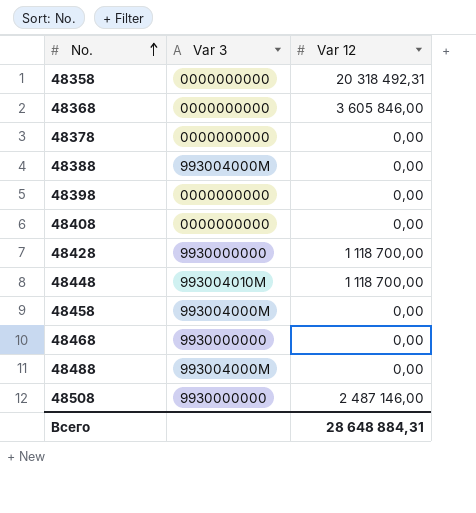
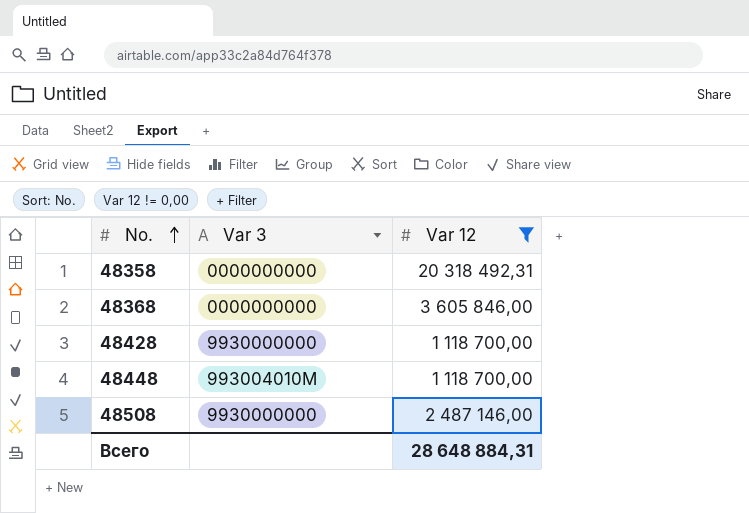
filter: none -> Var 12 != 0,00

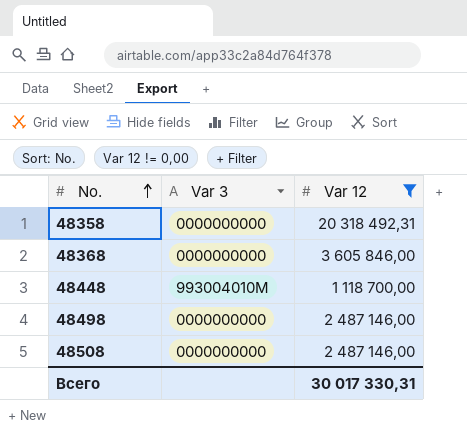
row 48428: 9930000000 | 1 118 700,00 -> none
row 48498: none -> 0000000000 | 2 487 146,00
48508 | Var 3: 9930000000 -> 0000000000
Всего | Var 12: 28 648 884,31 -> 30 017 330,31

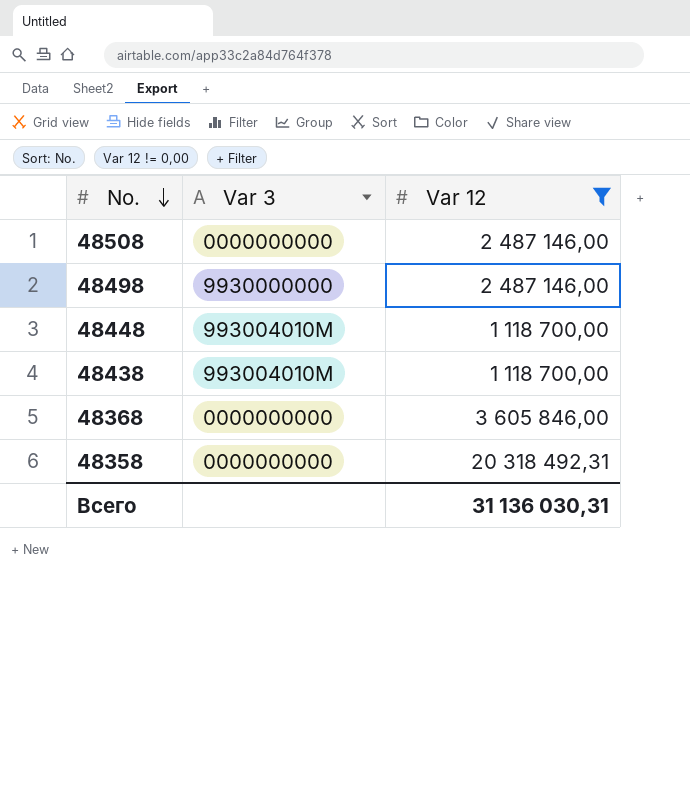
row order: No. ascending -> No. descending
48498 | Var 3: 0000000000 -> 9930000000
row 48438: none -> 993004010М | 1 118 700,00
Всего | Var 12: 30 017 330,31 -> 31 136 030,31

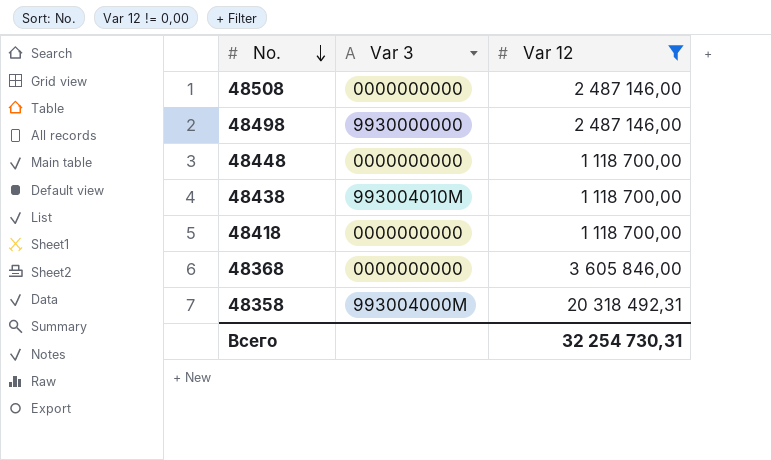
48448 | Var 3: 993004010М -> 0000000000
row 48418: none -> 0000000000 | 1 118 700,00
48358 | Var 3: 0000000000 -> 993004000М
Всего | Var 12: 31 136 030,31 -> 32 254 730,31

